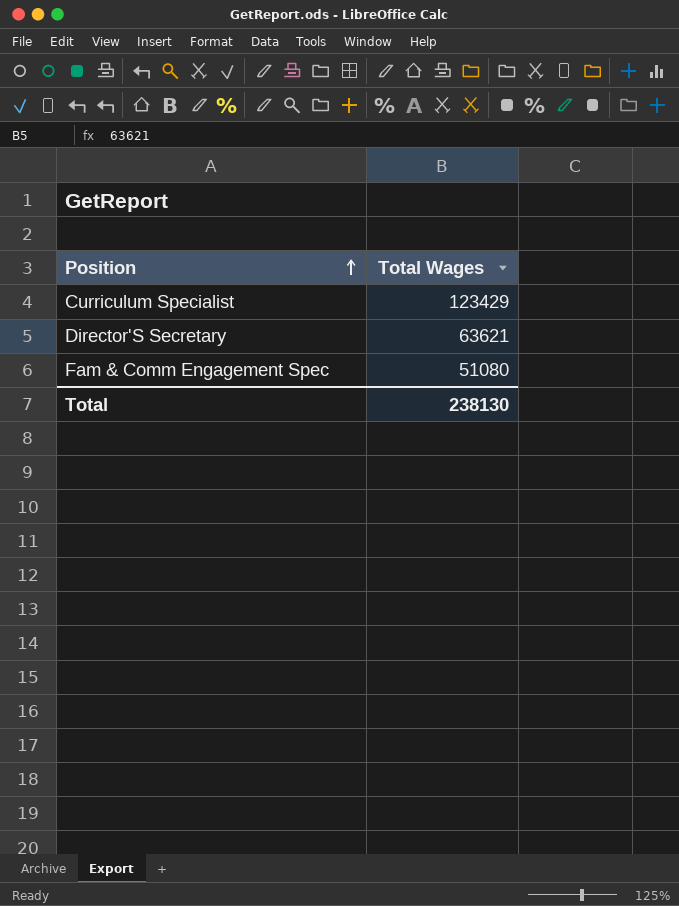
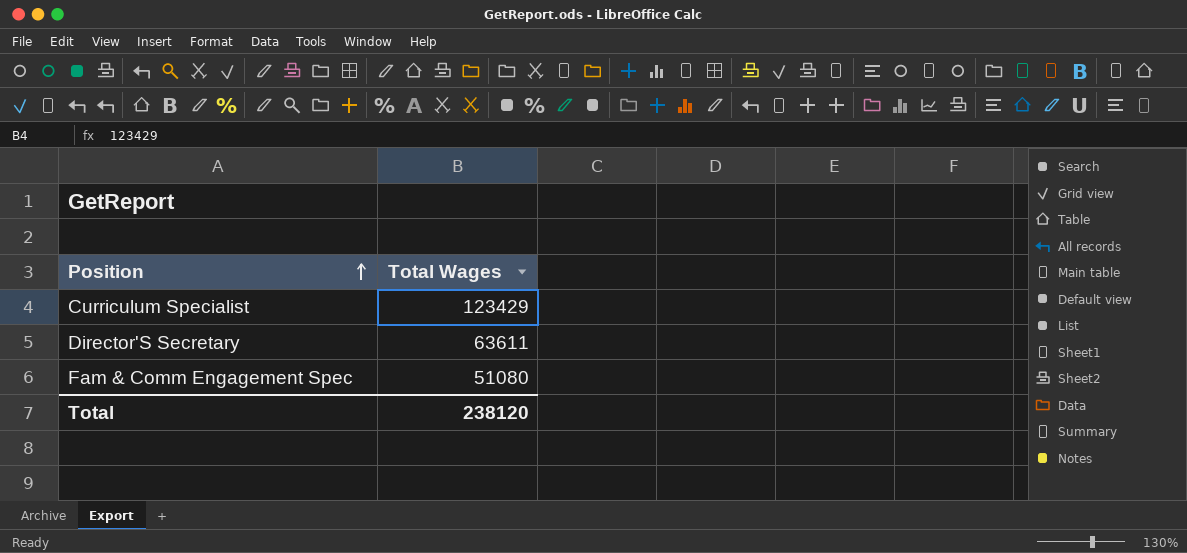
Director'S Secretary | Total Wages: 63621 -> 63611
Total | Total Wages: 238130 -> 238120

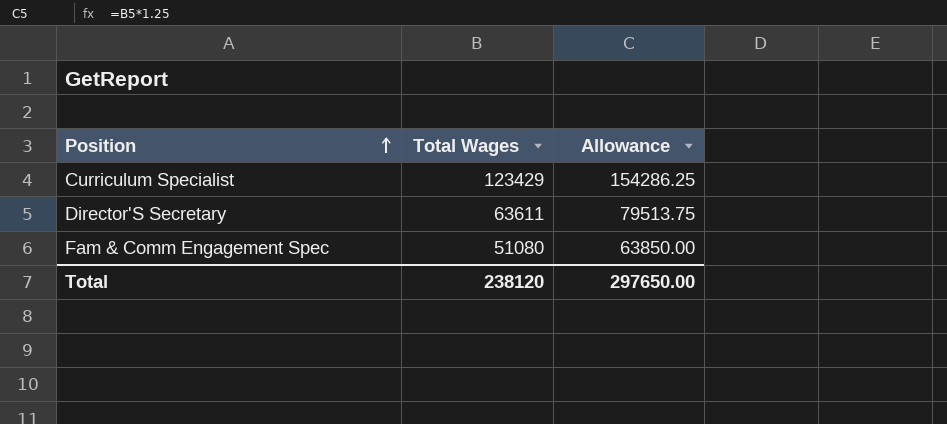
column Allowance | formula: none -> [Total Wages] * 1.25

